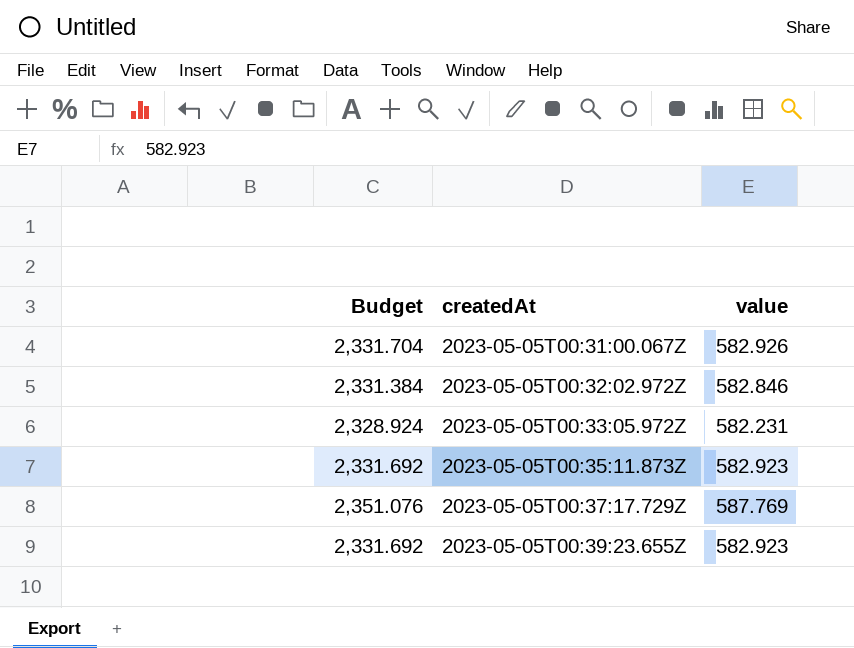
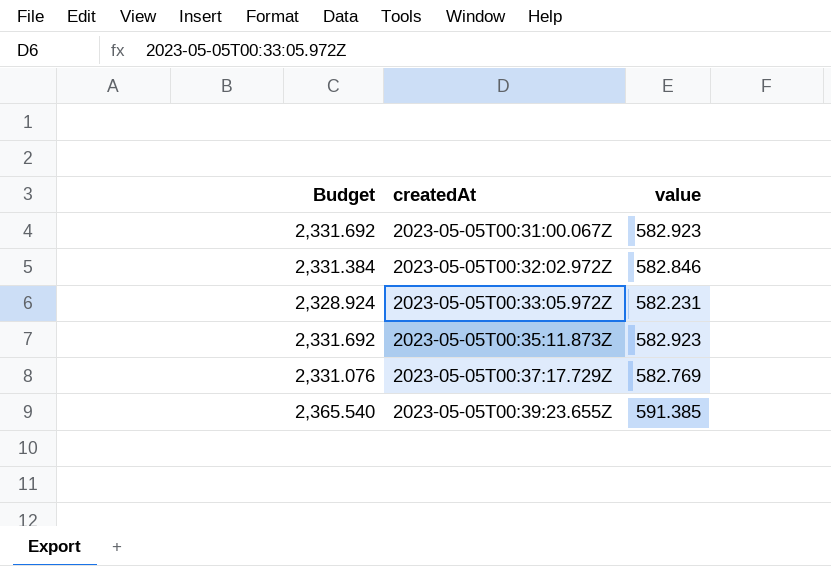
2023-05-05T00:31:00.067Z | Budget: 2,331.704 -> 2,331.692
2023-05-05T00:31:00.067Z | value: 582.926 -> 582.923
2023-05-05T00:37:17.729Z | Budget: 2,351.076 -> 2,331.076
2023-05-05T00:37:17.729Z | value: 587.769 -> 582.769
2023-05-05T00:39:23.655Z | Budget: 2,331.692 -> 2,365.540
2023-05-05T00:39:23.655Z | value: 582.923 -> 591.385

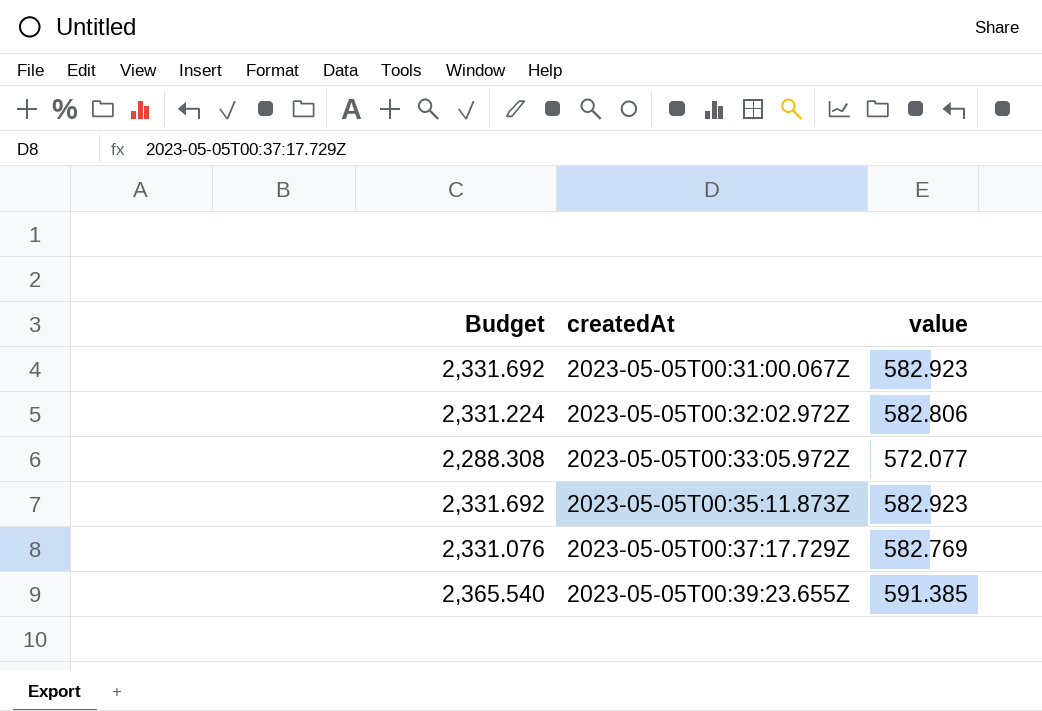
2023-05-05T00:32:02.972Z | Budget: 2,331.384 -> 2,331.224
2023-05-05T00:32:02.972Z | value: 582.846 -> 582.806
2023-05-05T00:33:05.972Z | Budget: 2,328.924 -> 2,288.308
2023-05-05T00:33:05.972Z | value: 582.231 -> 572.077

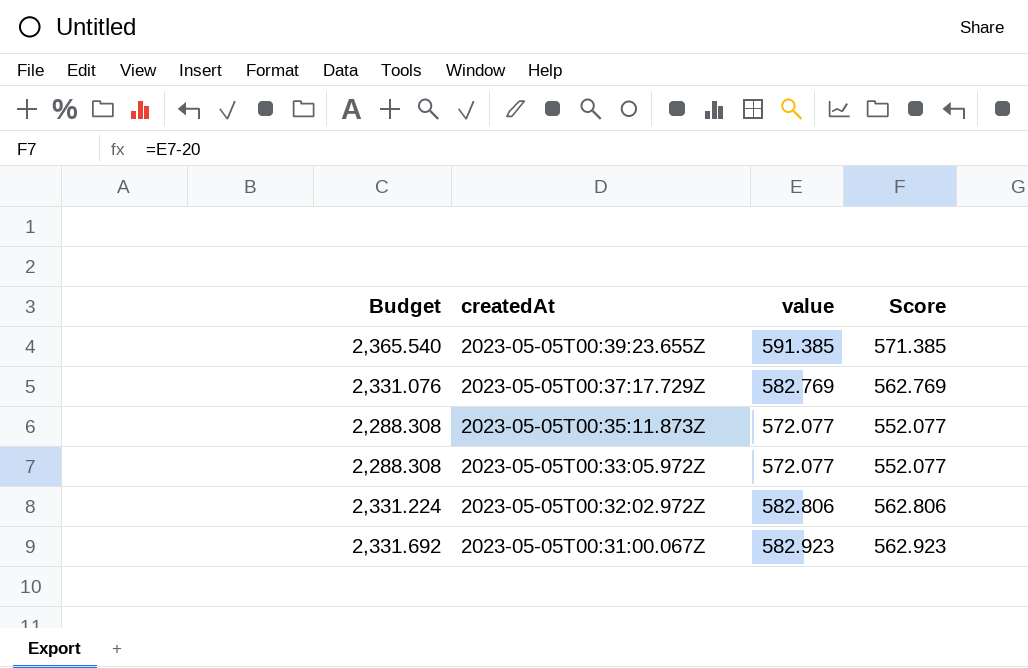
row order: createdAt ascending -> createdAt descending
column Score | formula: none -> [value] - 20
2023-05-05T00:35:11.873Z | Budget: 2,331.692 -> 2,288.308
2023-05-05T00:35:11.873Z | value: 582.923 -> 572.077

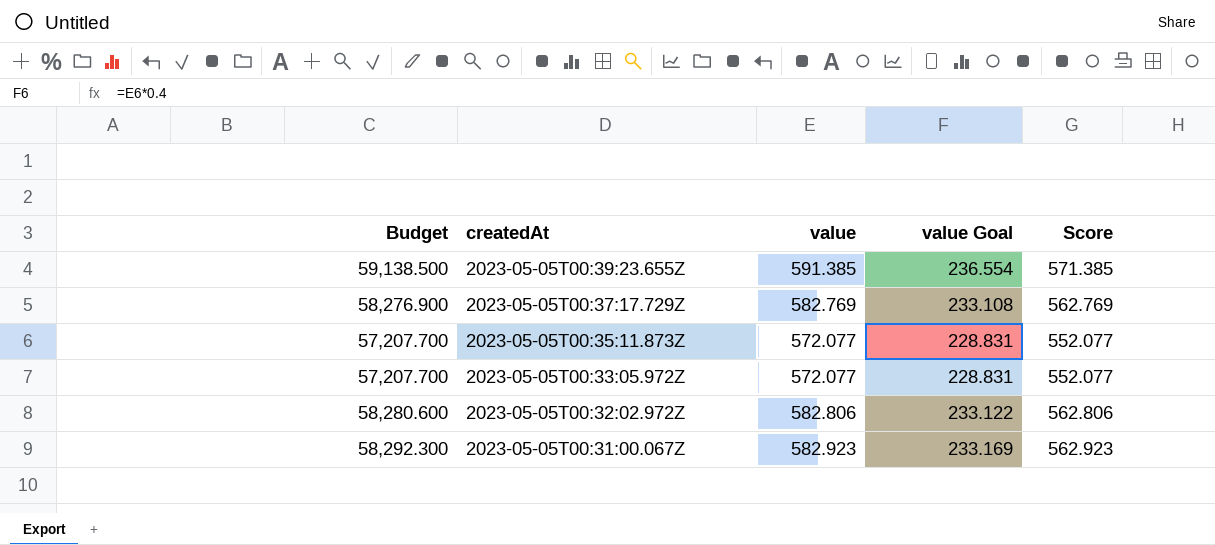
column Budget | formula: [value] * 4 -> [value] * 100
column value Goal | formula: none -> [value] * 0.4

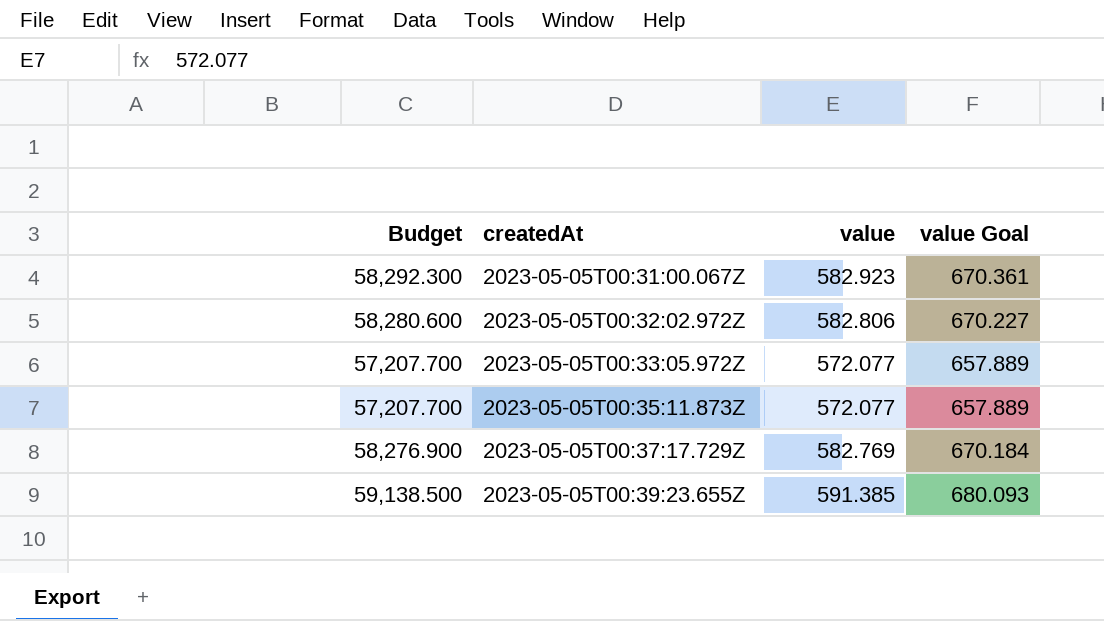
row order: createdAt descending -> createdAt ascending
column Score | formula: [value] - 20 -> none
column value Goal | formula: [value] * 0.4 -> [value] * 1.15

